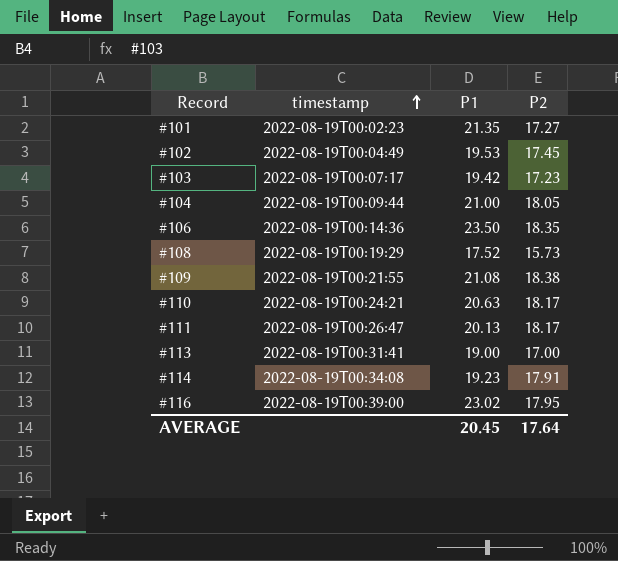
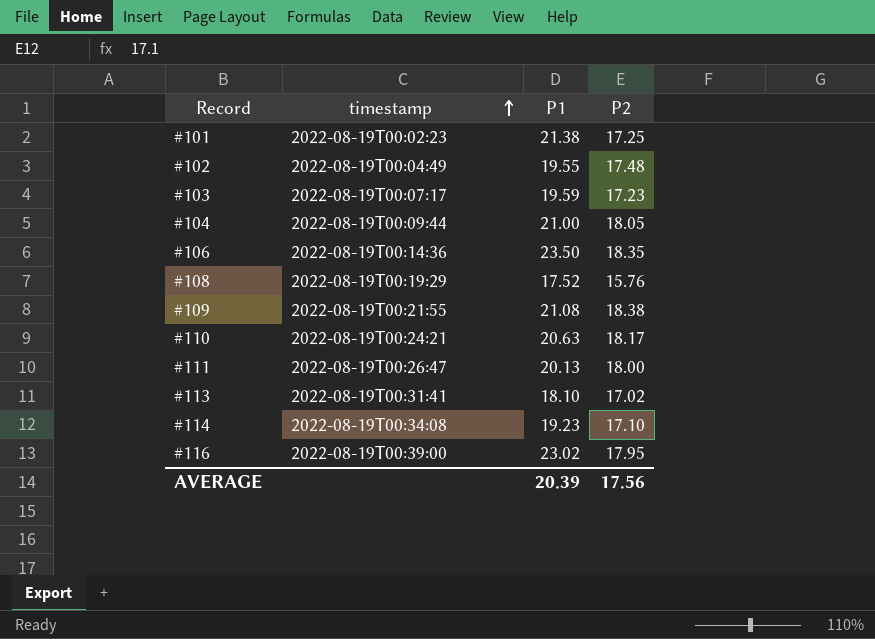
#101 | P1: 21.35 -> 21.38
#101 | P2: 17.27 -> 17.25
#102 | P1: 19.53 -> 19.55
#102 | P2: 17.45 -> 17.48
#103 | P1: 19.42 -> 19.59
#108 | P2: 15.73 -> 15.76
#111 | P2: 18.17 -> 18.00
#113 | P1: 19.00 -> 18.10
#113 | P2: 17.00 -> 17.02
#114 | P2: 17.91 -> 17.10
AVERAGE | P1: 20.45 -> 20.39
AVERAGE | P2: 17.64 -> 17.56

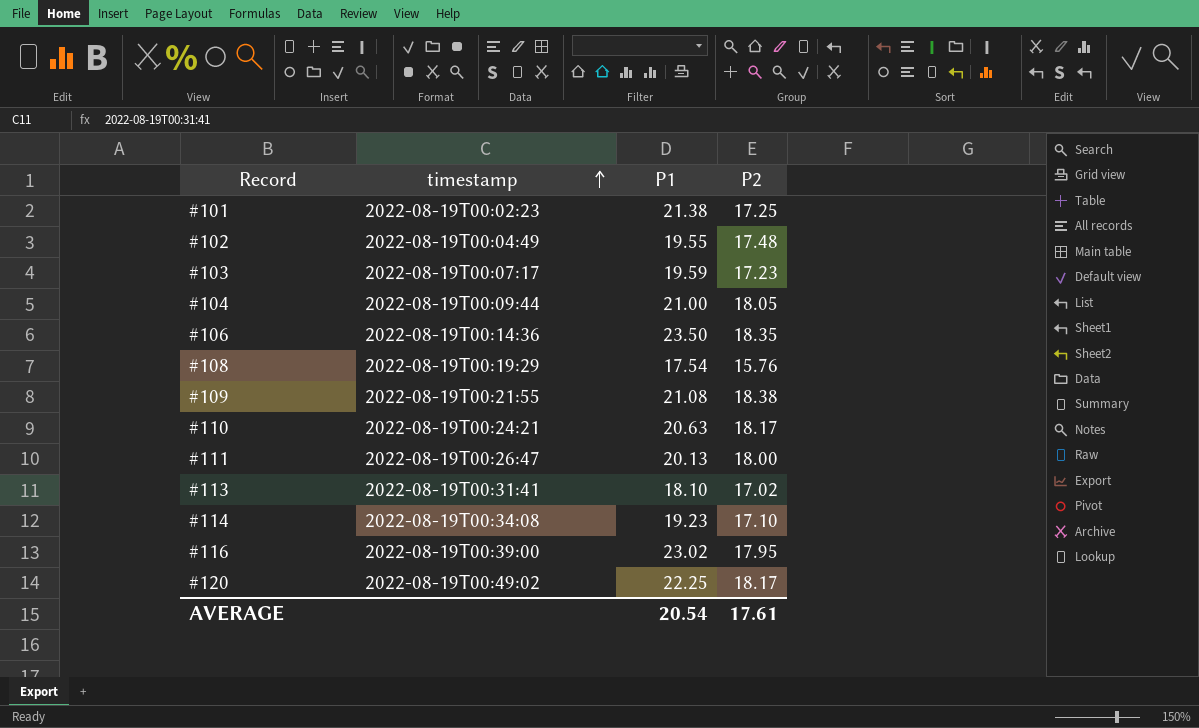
#108 | P1: 17.52 -> 17.54
row #120: none -> 2022-08-19T00:49:02 | 22.25 | 18.17
AVERAGE | P1: 20.39 -> 20.54
AVERAGE | P2: 17.56 -> 17.61

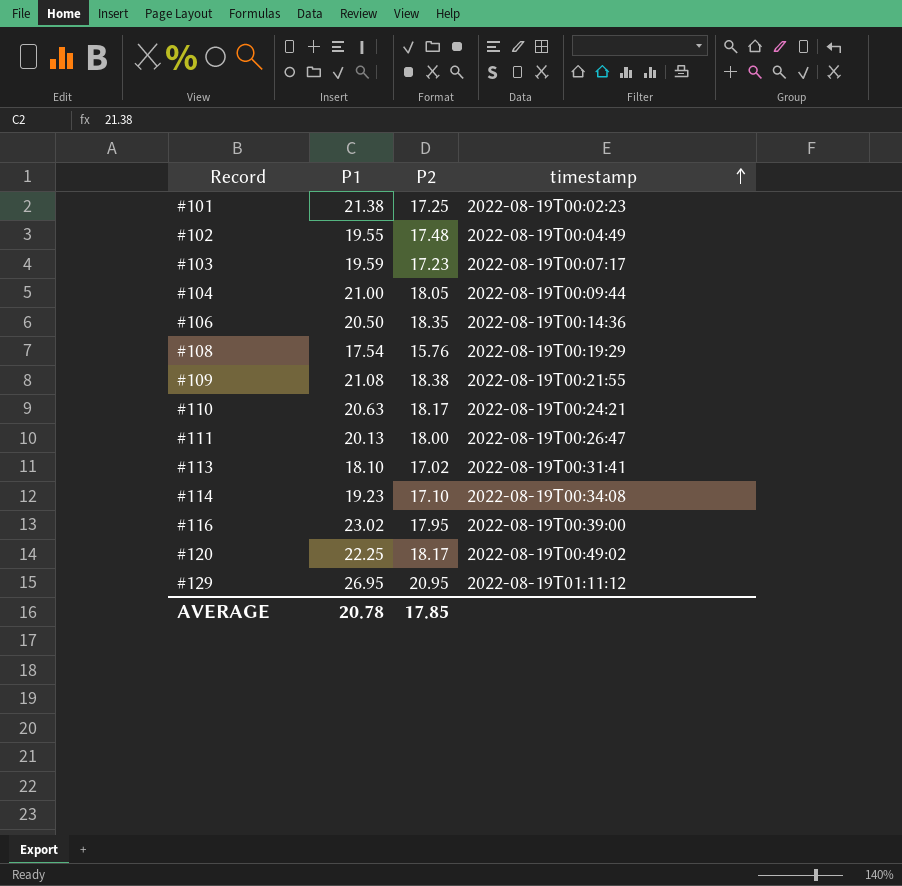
column timestamp | position: 2 -> 4
#106 | P1: 23.50 -> 20.50
row #129: none -> 26.95 | 20.95 | 2022-08-19T01:11:12
AVERAGE | P1: 20.54 -> 20.78
AVERAGE | P2: 17.61 -> 17.85

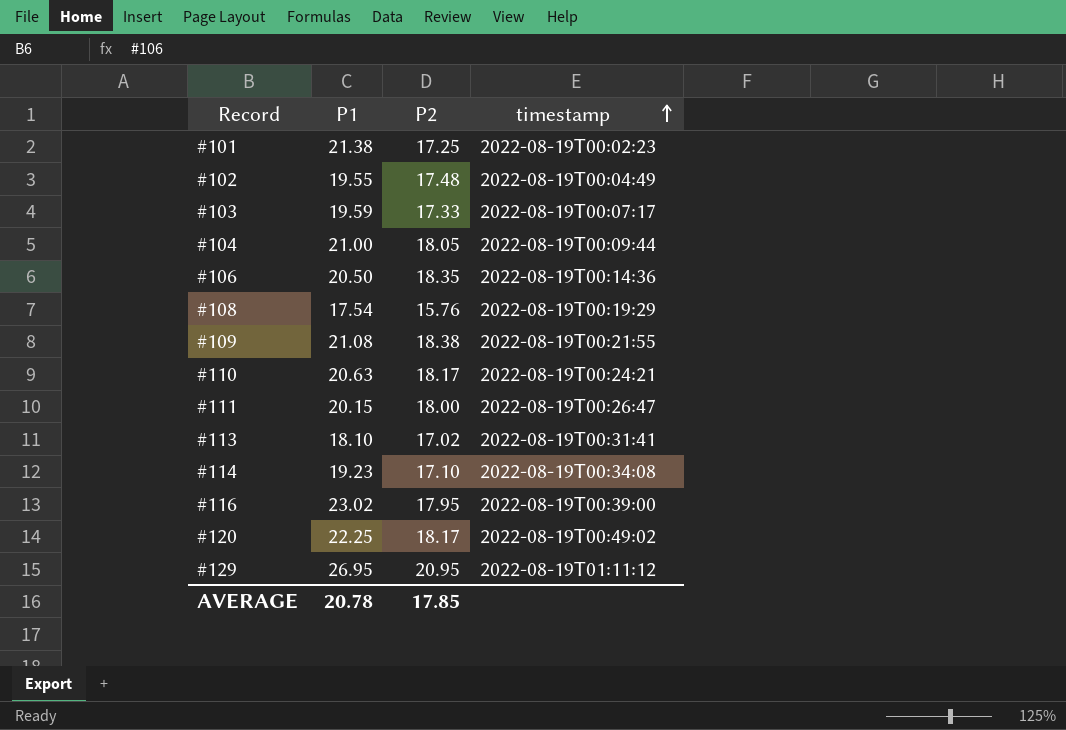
#103 | P2: 17.23 -> 17.33
#111 | P1: 20.13 -> 20.15

